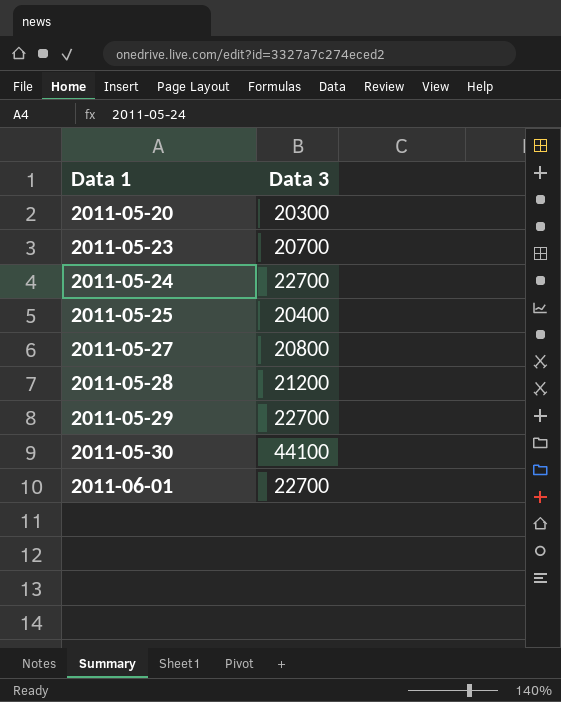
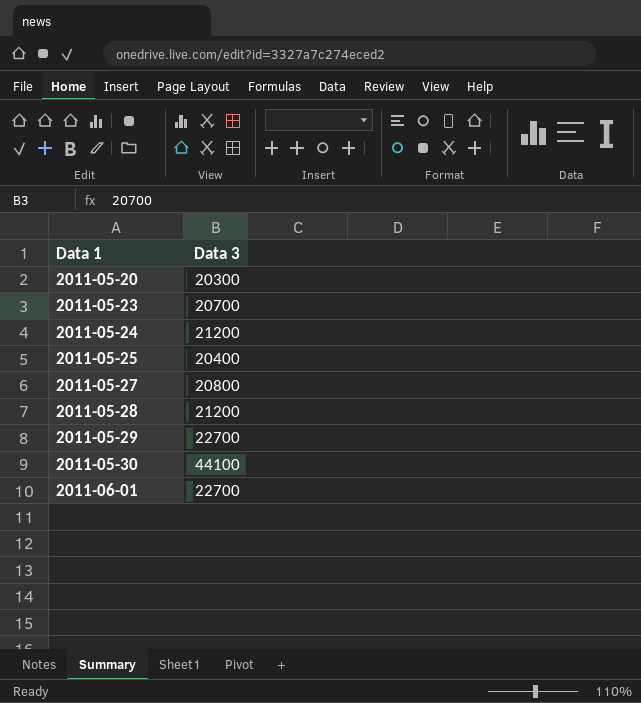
2011-05-24 | Data 3: 22700 -> 21200

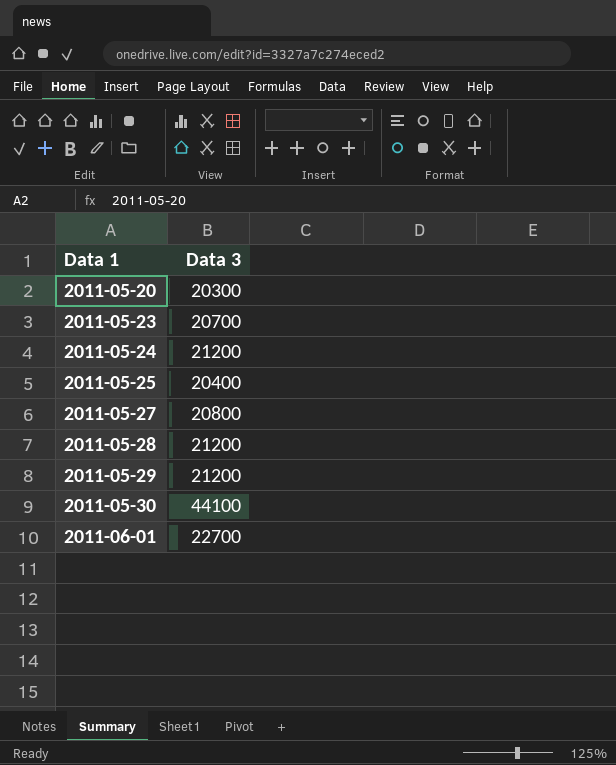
2011-05-29 | Data 3: 22700 -> 21200

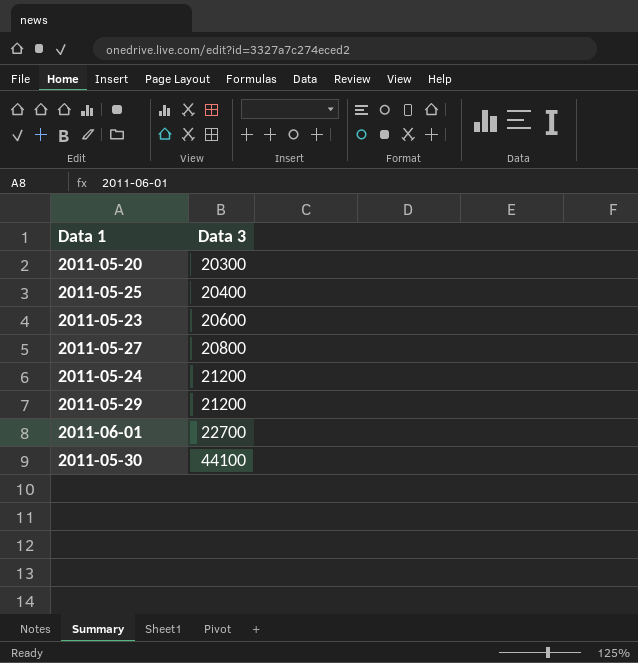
row order: Data 1 ascending -> Data 3 ascending
row 2011-05-28: 21200 -> none
2011-05-23 | Data 3: 20700 -> 20600

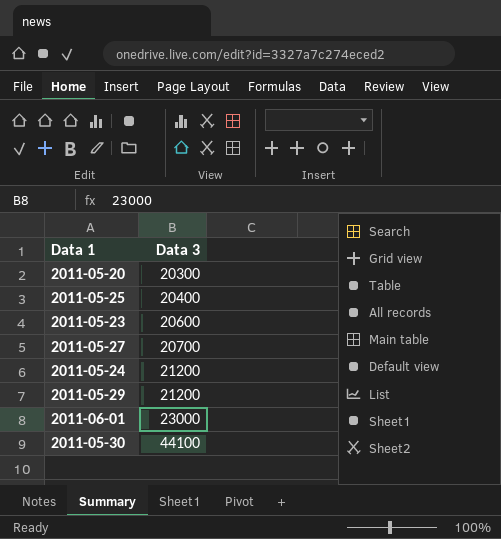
2011-05-27 | Data 3: 20800 -> 20700
2011-06-01 | Data 3: 22700 -> 23000

